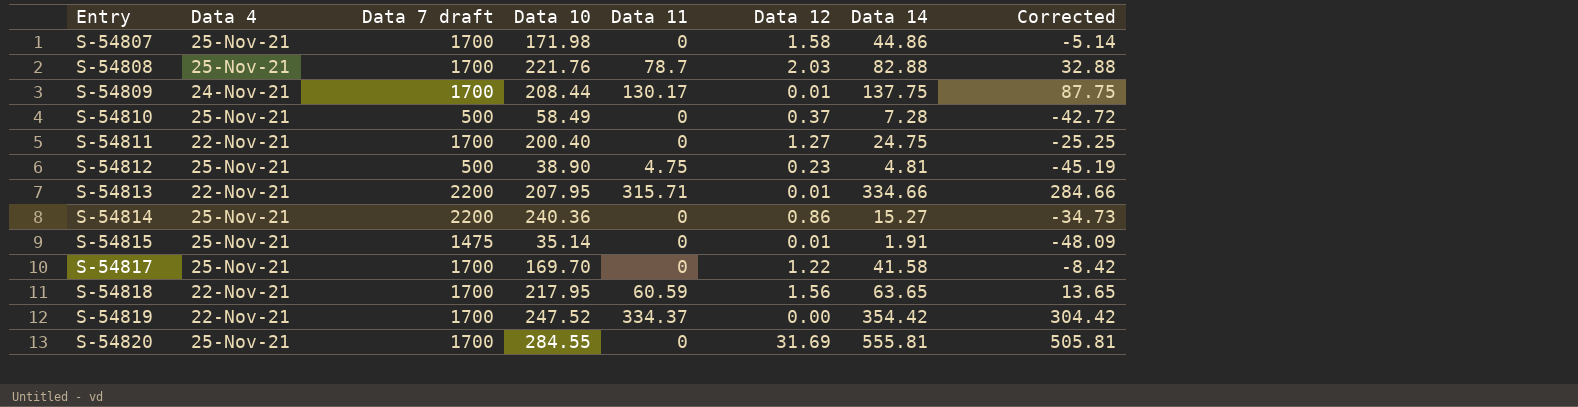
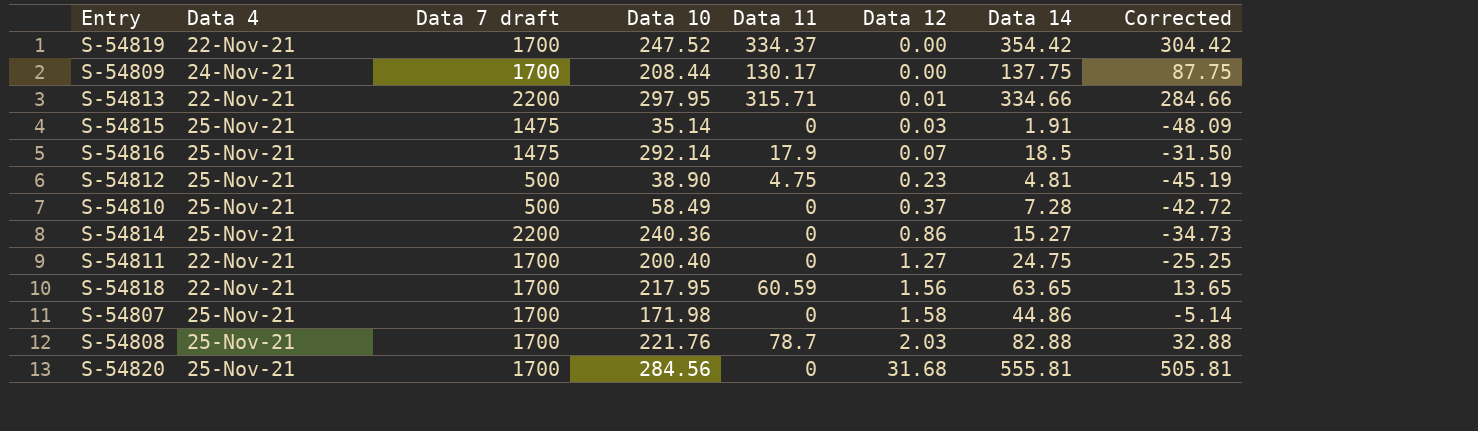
row order: Entry ascending -> Data 12 ascending
row S-54817: 25-Nov-21 | 1700 | 169.70 | 0 | 1.22 | 41.58 | -8.42 -> none
S-54809 | Data 12: 0.01 -> 0.00
S-54813 | Data 10: 207.95 -> 297.95
S-54815 | Data 12: 0.01 -> 0.03
row S-54816: none -> 25-Nov-21 | 1475 | 292.14 | 17.9 | 0.07 | 18.5 | -31.50
S-54820 | Data 10: 284.55 -> 284.56
S-54820 | Data 12: 31.69 -> 31.68

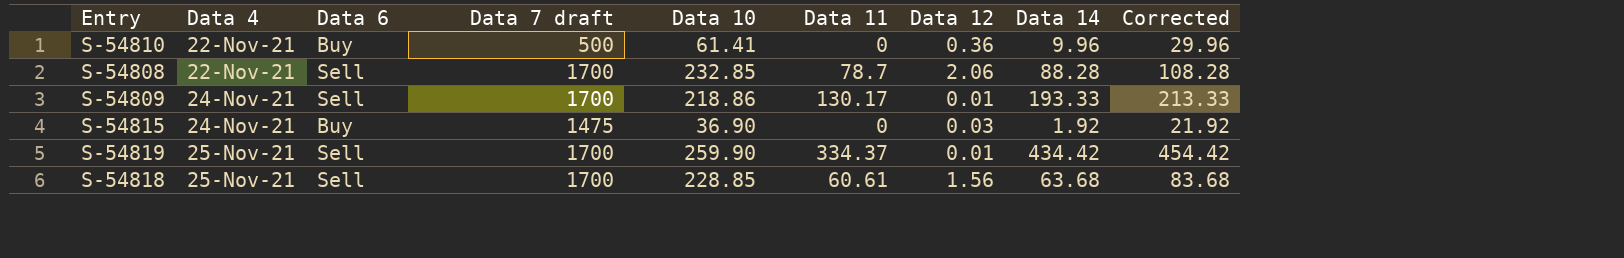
row order: Data 12 ascending -> Data 4 ascending
column Data 6 | position: none -> 3
column Corrected | formula: [Data 14] - 50 -> [Data 14] + 20
row S-54813: 22-Nov-21 | 2200 | 297.95 | 315.71 | 0.01 | 334.66 | 284.66 -> none
row S-54816: 25-Nov-21 | 1475 | 292.14 | 17.9 | 0.07 | 18.5 | -31.50 -> none
row S-54812: 25-Nov-21 | 500 | 38.90 | 4.75 | 0.23 | 4.81 | -45.19 -> none
row S-54814: 25-Nov-21 | 2200 | 240.36 | 0 | 0.86 | 15.27 | -34.73 -> none
row S-54811: 22-Nov-21 | 1700 | 200.40 | 0 | 1.27 | 24.75 | -25.25 -> none
row S-54807: 25-Nov-21 | 1700 | 171.98 | 0 | 1.58 | 44.86 | -5.14 -> none
row S-54820: 25-Nov-21 | 1700 | 284.56 | 0 | 31.68 | 555.81 | 505.81 -> none
S-54810 | Data 4: 25-Nov-21 -> 22-Nov-21
S-54810 | Data 10: 58.49 -> 61.41
S-54810 | Data 12: 0.37 -> 0.36
S-54810 | Data 14: 7.28 -> 9.96
S-54808 | Data 4: 25-Nov-21 -> 22-Nov-21
S-54808 | Data 10: 221.76 -> 232.85
S-54808 | Data 12: 2.03 -> 2.06
S-54808 | Data 14: 82.88 -> 88.28
S-54809 | Data 10: 208.44 -> 218.86
S-54809 | Data 12: 0.00 -> 0.01
S-54809 | Data 14: 137.75 -> 193.33
S-54815 | Data 4: 25-Nov-21 -> 24-Nov-21
S-54815 | Data 10: 35.14 -> 36.90
S-54815 | Data 14: 1.91 -> 1.92
S-54819 | Data 4: 22-Nov-21 -> 25-Nov-21
S-54819 | Data 10: 247.52 -> 259.90
S-54819 | Data 12: 0.00 -> 0.01
S-54819 | Data 14: 354.42 -> 434.42
S-54818 | Data 4: 22-Nov-21 -> 25-Nov-21
S-54818 | Data 10: 217.95 -> 228.85
S-54818 | Data 11: 60.59 -> 60.61
S-54818 | Data 14: 63.65 -> 63.68

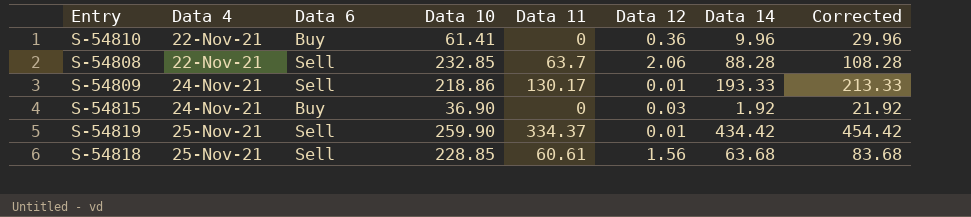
column Data 7 draft | position: 4 -> none
S-54808 | Data 11: 78.7 -> 63.7

